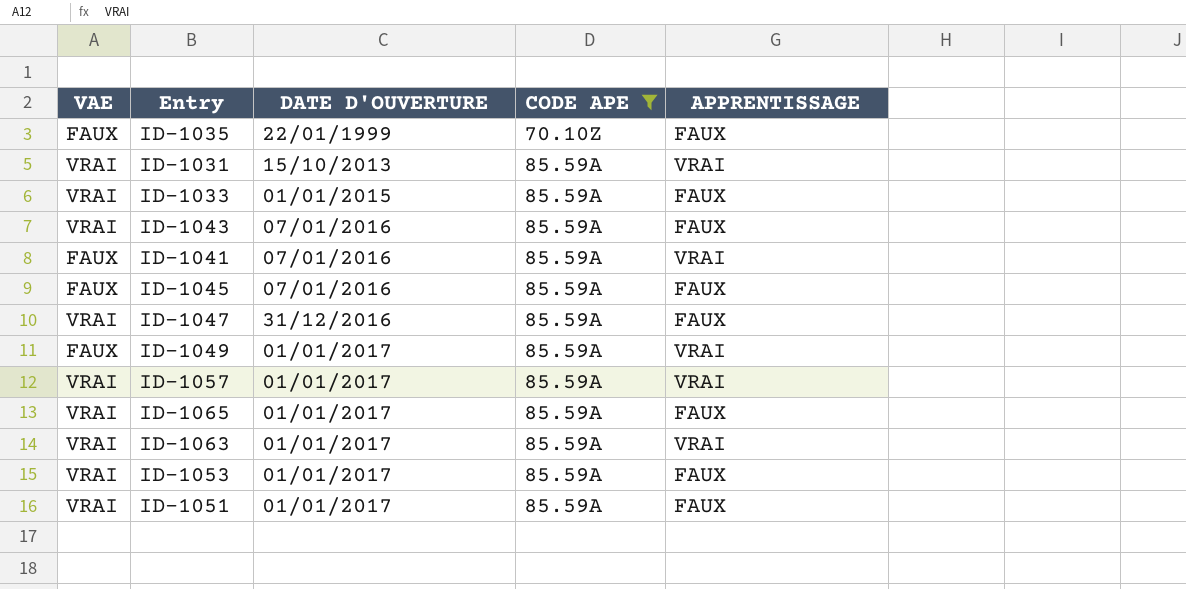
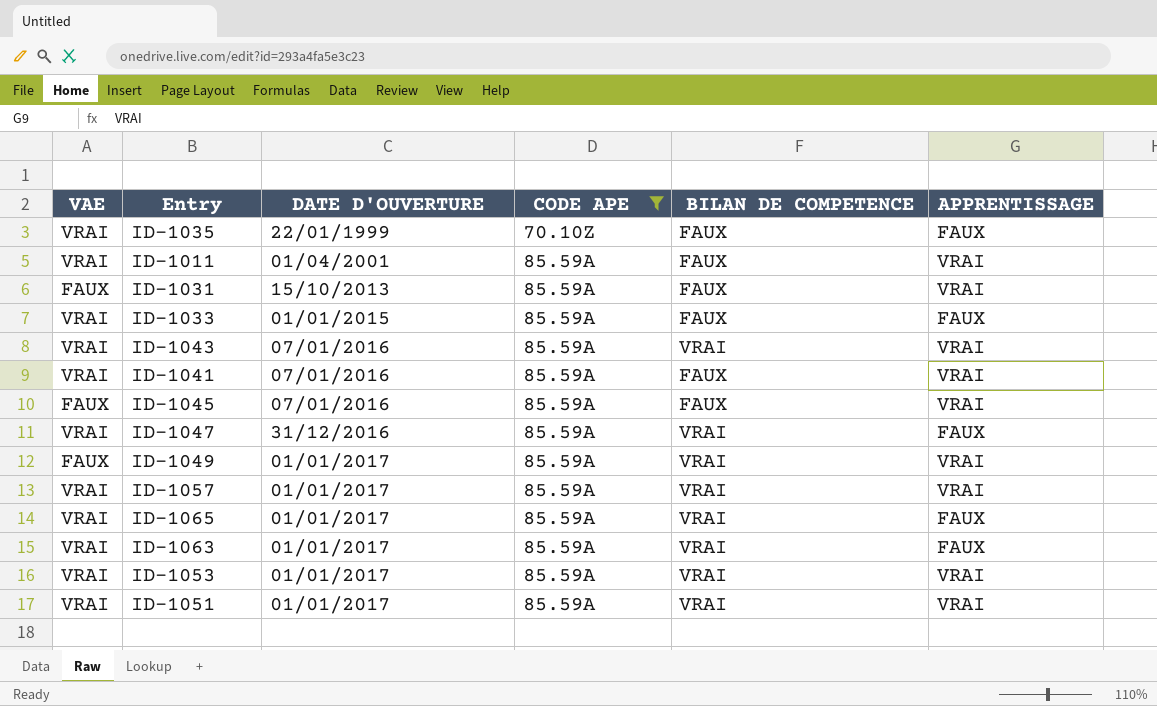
column BILAN DE COMPETENCE | position: none -> 5
ID-1035 | VAE: FAUX -> VRAI
row ID-1011: none -> VRAI | 01/04/2001 | 85.59A | FAUX | VRAI
ID-1031 | VAE: VRAI -> FAUX
ID-1043 | APPRENTISSAGE: FAUX -> VRAI
ID-1041 | VAE: FAUX -> VRAI
ID-1045 | APPRENTISSAGE: FAUX -> VRAI
ID-1063 | APPRENTISSAGE: VRAI -> FAUX
ID-1053 | APPRENTISSAGE: FAUX -> VRAI
ID-1051 | APPRENTISSAGE: FAUX -> VRAI

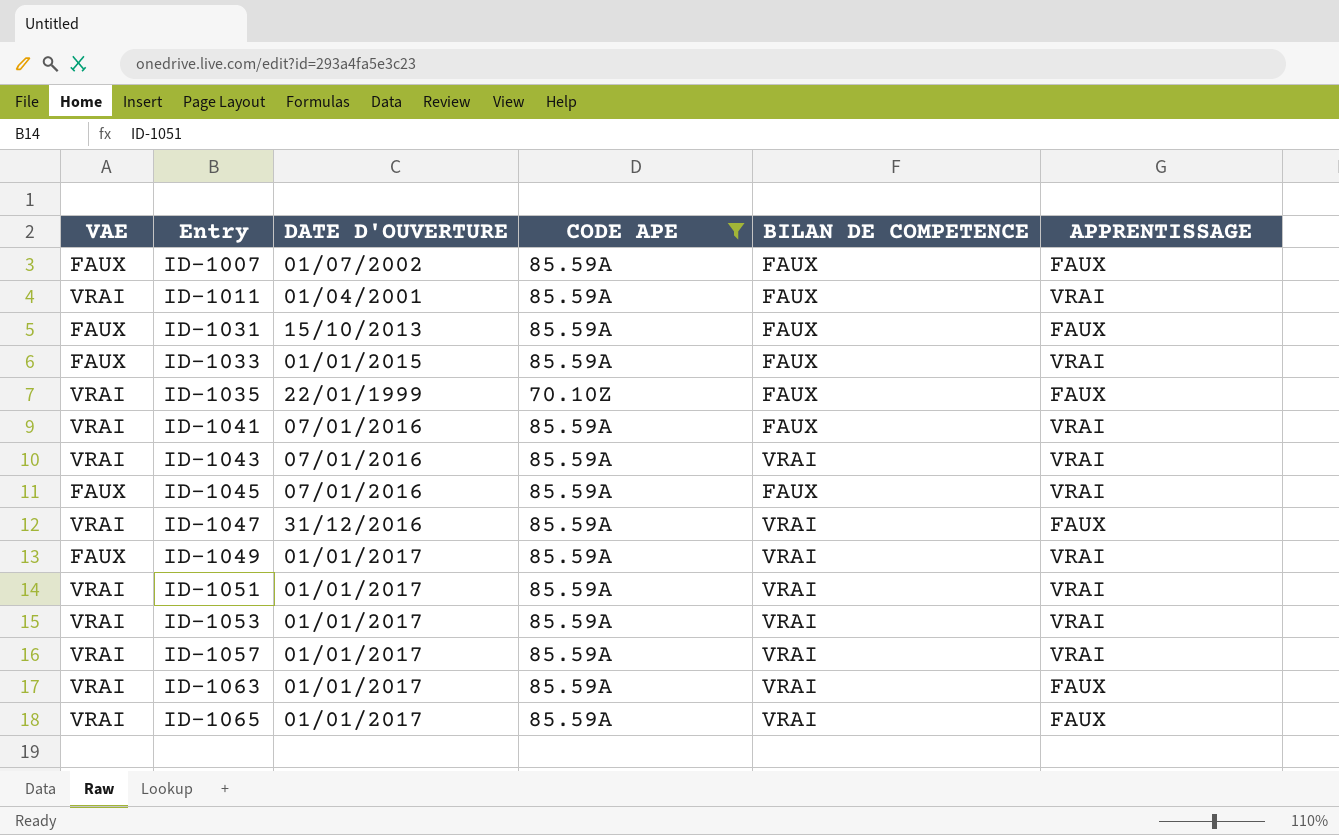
row order: DATE D'OUVERTURE ascending -> Entry ascending
row ID-1007: none -> FAUX | 01/07/2002 | 85.59A | FAUX | FAUX
ID-1031 | APPRENTISSAGE: VRAI -> FAUX
ID-1033 | VAE: VRAI -> FAUX
ID-1033 | APPRENTISSAGE: FAUX -> VRAI

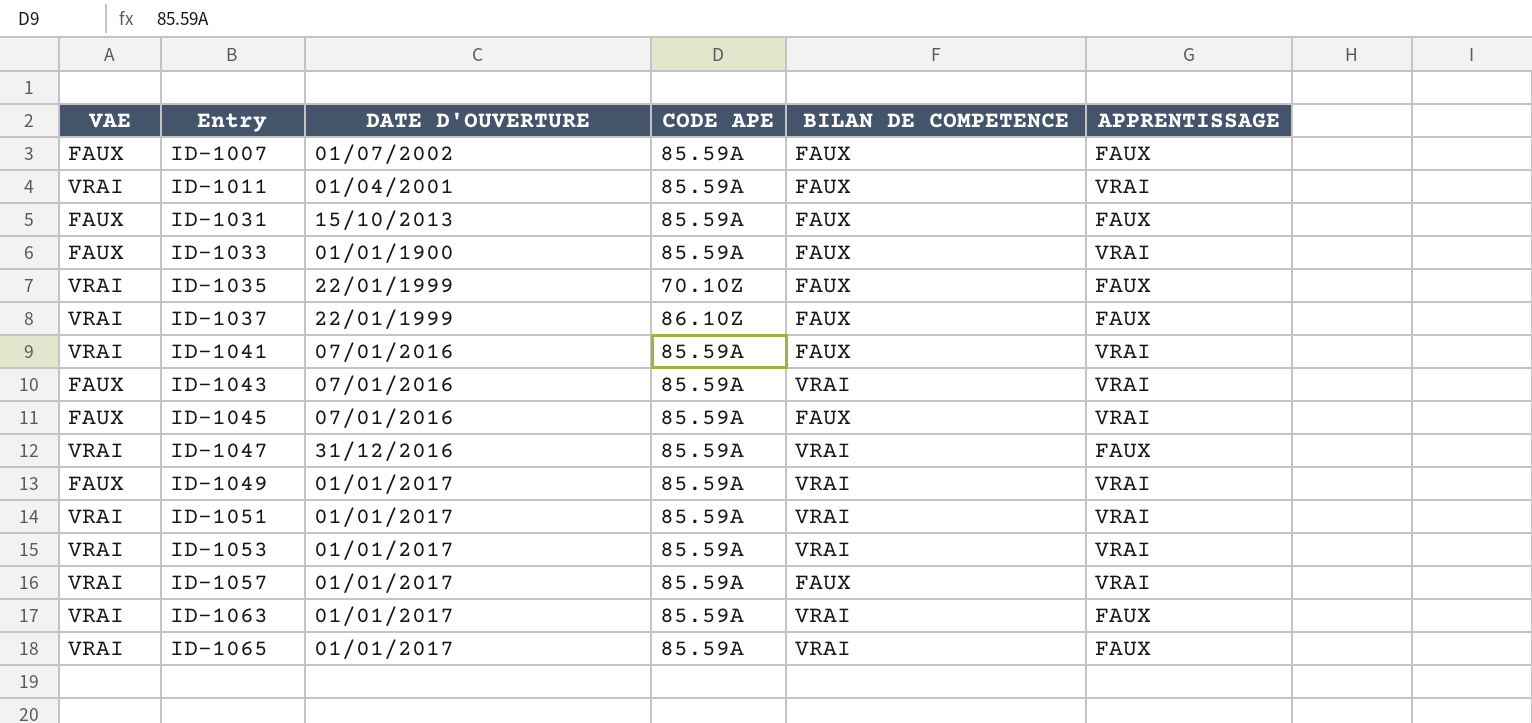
filter: CODE APE != 86.10Z -> none
ID-1033 | DATE D'OUVERTURE: 01/01/2015 -> 01/01/1900
ID-1043 | VAE: VRAI -> FAUX
ID-1057 | BILAN DE COMPETENCE: VRAI -> FAUX

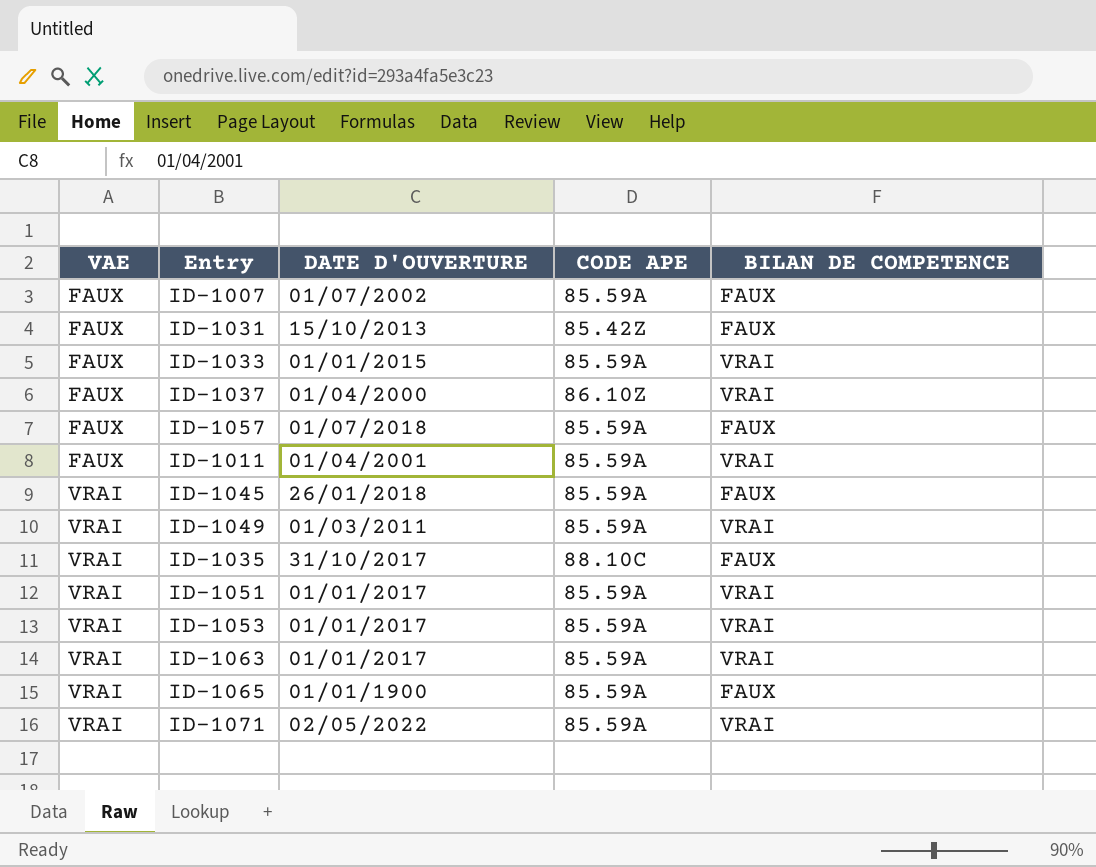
row order: Entry ascending -> VAE ascending
column APPRENTISSAGE | position: 6 -> none
row ID-1041: VRAI | 07/01/2016 | 85.59A | FAUX | VRAI -> none
row ID-1043: FAUX | 07/01/2016 | 85.59A | VRAI | VRAI -> none
row ID-1047: VRAI | 31/12/2016 | 85.59A | VRAI | FAUX -> none
ID-1031 | CODE APE: 85.59A -> 85.42Z
ID-1033 | DATE D'OUVERTURE: 01/01/1900 -> 01/01/2015
ID-1033 | BILAN DE COMPETENCE: FAUX -> VRAI
ID-1037 | VAE: VRAI -> FAUX
ID-1037 | DATE D'OUVERTURE: 22/01/1999 -> 01/04/2000
ID-1037 | BILAN DE COMPETENCE: FAUX -> VRAI
ID-1057 | VAE: VRAI -> FAUX
ID-1057 | DATE D'OUVERTURE: 01/01/2017 -> 01/07/2018
ID-1011 | VAE: VRAI -> FAUX
ID-1011 | BILAN DE COMPETENCE: FAUX -> VRAI
ID-1045 | VAE: FAUX -> VRAI
ID-1045 | DATE D'OUVERTURE: 07/01/2016 -> 26/01/2018
ID-1049 | VAE: FAUX -> VRAI
ID-1049 | DATE D'OUVERTURE: 01/01/2017 -> 01/03/2011
ID-1035 | DATE D'OUVERTURE: 22/01/1999 -> 31/10/2017
ID-1035 | CODE APE: 70.10Z -> 88.10C
ID-1065 | DATE D'OUVERTURE: 01/01/2017 -> 01/01/1900
ID-1065 | BILAN DE COMPETENCE: VRAI -> FAUX
row ID-1071: none -> VRAI | 02/05/2022 | 85.59A | VRAI

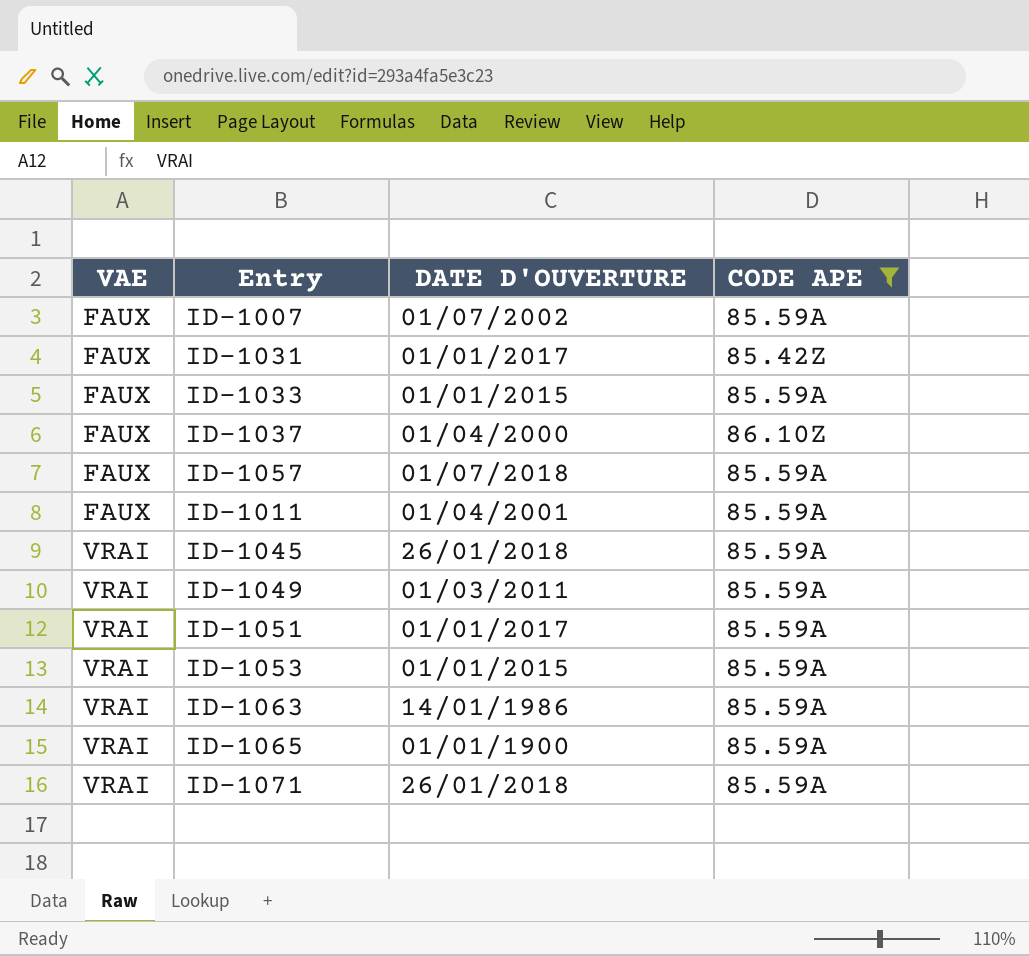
filter: none -> CODE APE != 88.10C
column BILAN DE COMPETENCE | position: 5 -> none
ID-1031 | DATE D'OUVERTURE: 15/10/2013 -> 01/01/2017
ID-1053 | DATE D'OUVERTURE: 01/01/2017 -> 01/01/2015
ID-1063 | DATE D'OUVERTURE: 01/01/2017 -> 14/01/1986
ID-1071 | DATE D'OUVERTURE: 02/05/2022 -> 26/01/2018

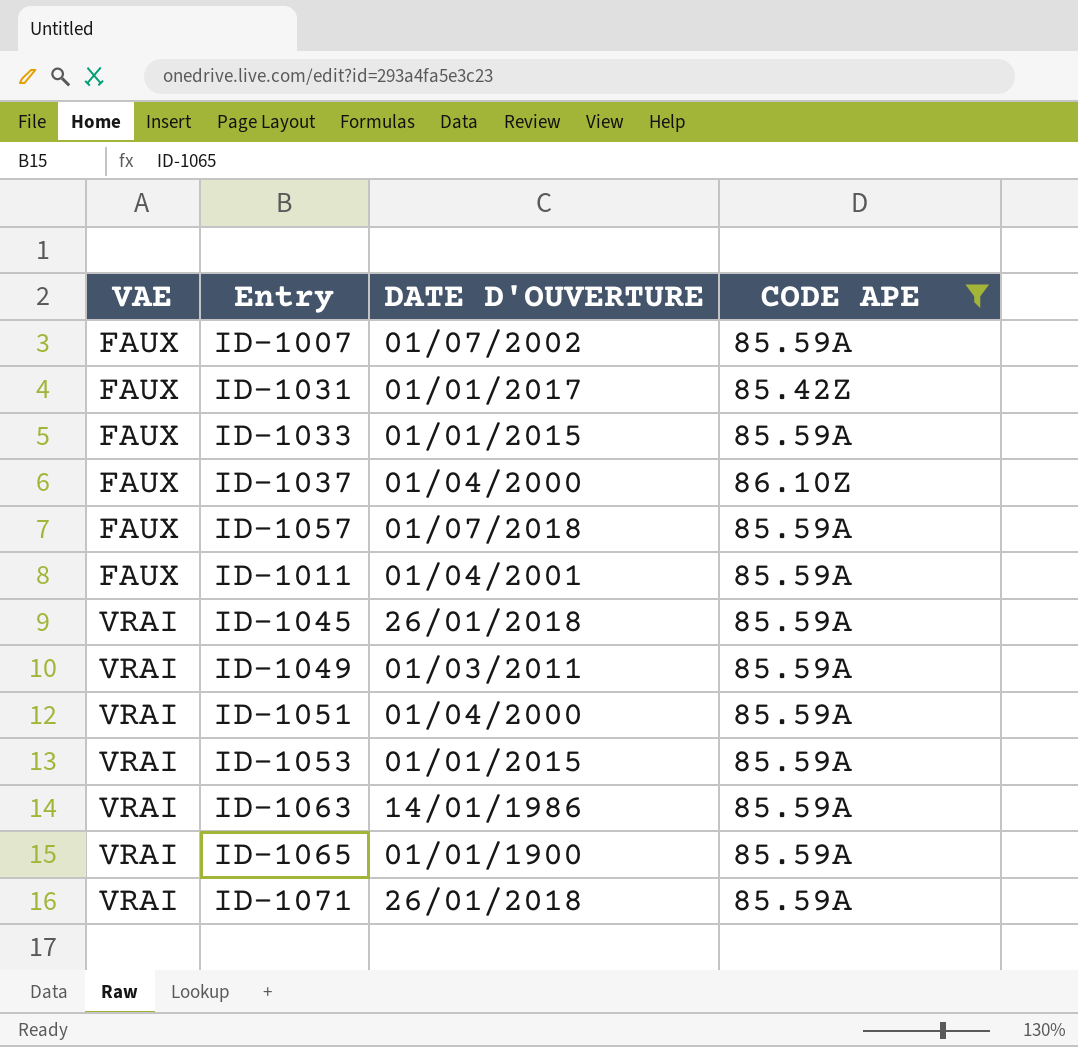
ID-1051 | DATE D'OUVERTURE: 01/01/2017 -> 01/04/2000

